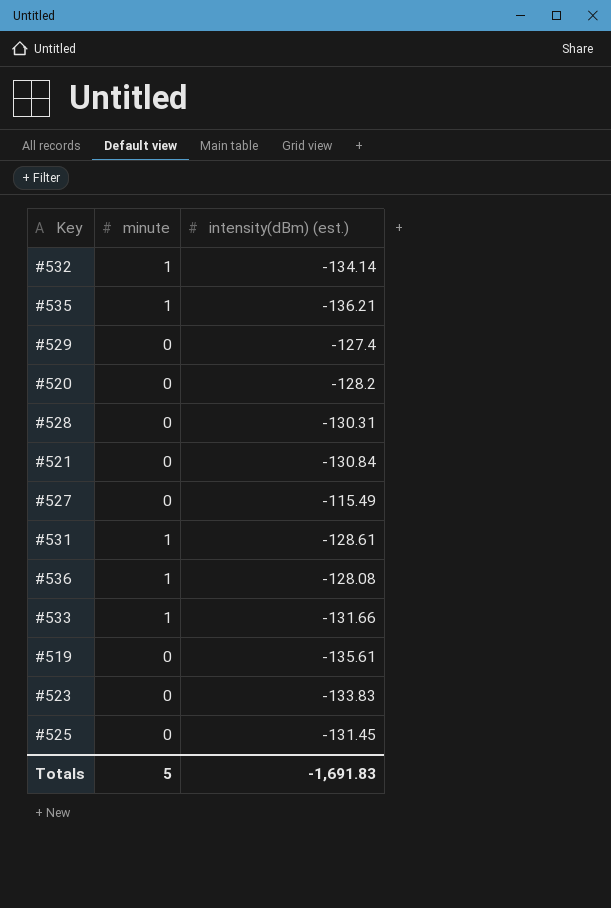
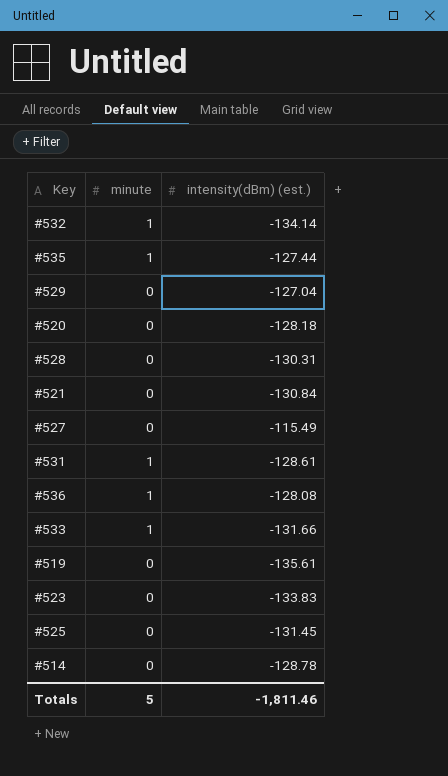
#535 | intensity(dBm) (est.): -136.21 -> -127.44
#529 | intensity(dBm) (est.): -127.4 -> -127.04
#520 | intensity(dBm) (est.): -128.2 -> -128.18
row #514: none -> 0 | -128.78
Totals | intensity(dBm) (est.): -1,691.83 -> -1,811.46

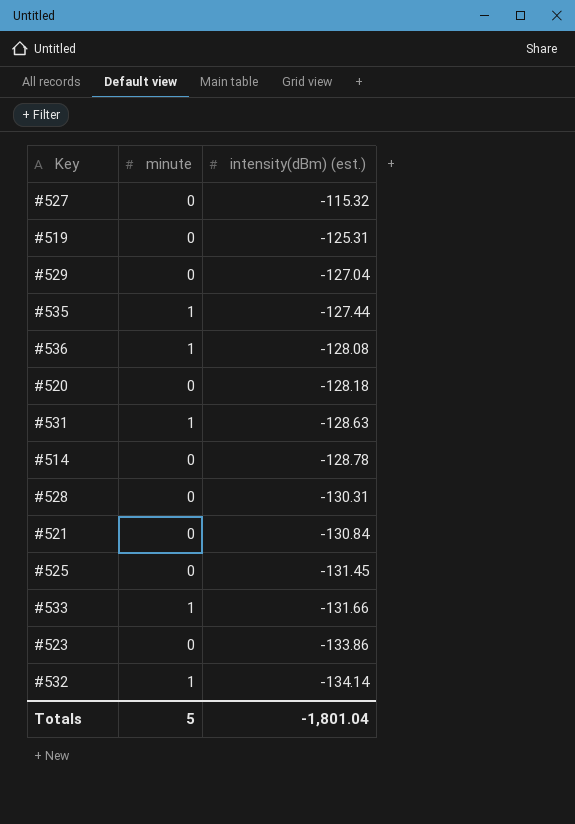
row order: none -> intensity(dBm) (est.) descending
#527 | intensity(dBm) (est.): -115.49 -> -115.32
#519 | intensity(dBm) (est.): -135.61 -> -125.31
#531 | intensity(dBm) (est.): -128.61 -> -128.63
#523 | intensity(dBm) (est.): -133.83 -> -133.86
Totals | intensity(dBm) (est.): -1,811.46 -> -1,801.04

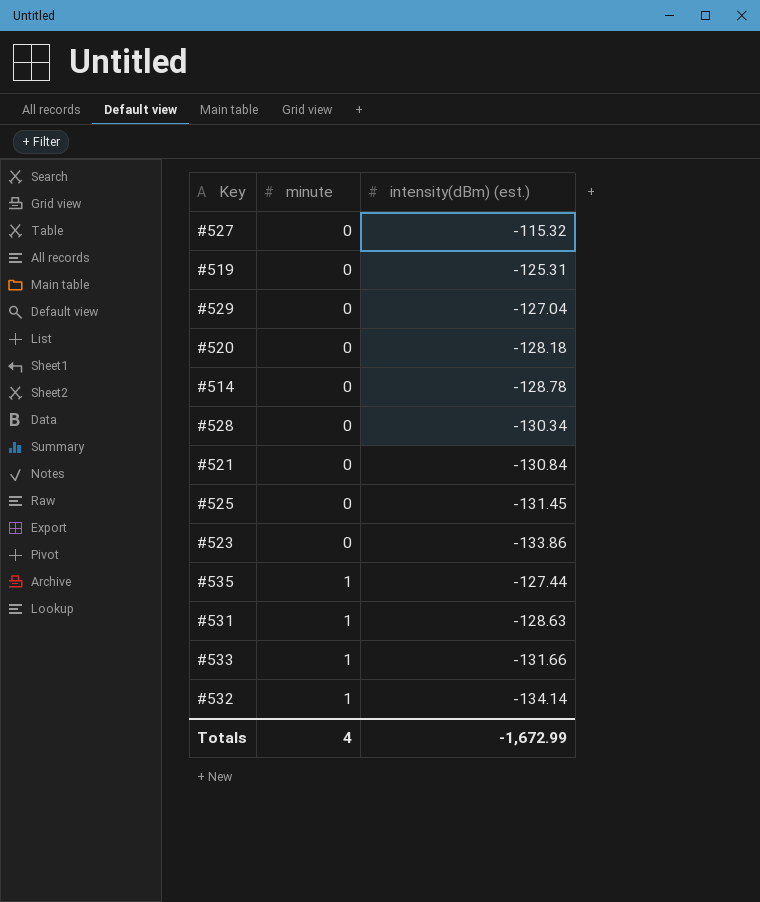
row order: intensity(dBm) (est.) descending -> minute ascending
row #536: 1 | -128.08 -> none
#528 | intensity(dBm) (est.): -130.31 -> -130.34
Totals | minute: 5 -> 4
Totals | intensity(dBm) (est.): -1,801.04 -> -1,672.99

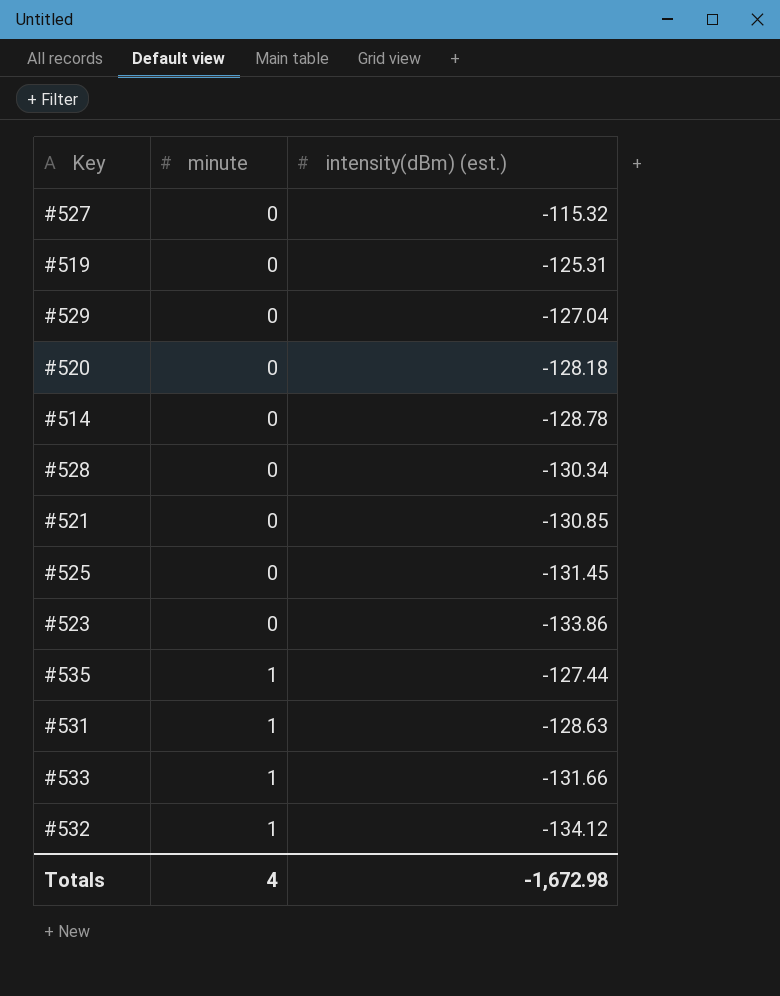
#521 | intensity(dBm) (est.): -130.84 -> -130.85
#532 | intensity(dBm) (est.): -134.14 -> -134.12
Totals | intensity(dBm) (est.): -1,672.99 -> -1,672.98

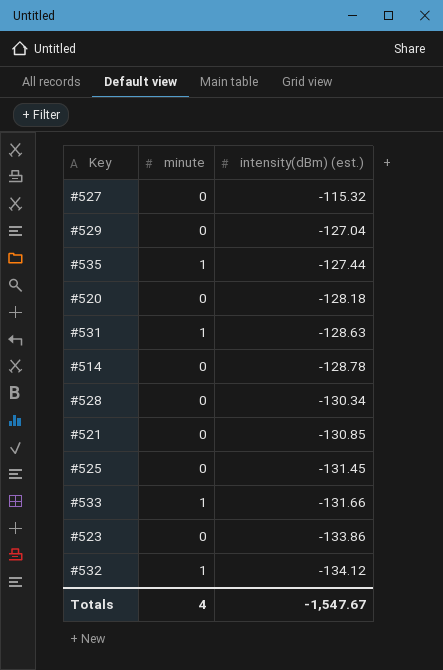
row order: minute ascending -> intensity(dBm) (est.) descending
row #519: 0 | -125.31 -> none
Totals | intensity(dBm) (est.): -1,672.98 -> -1,547.67

